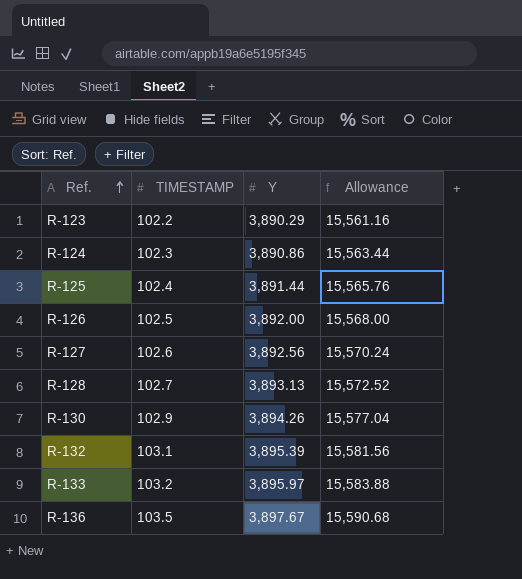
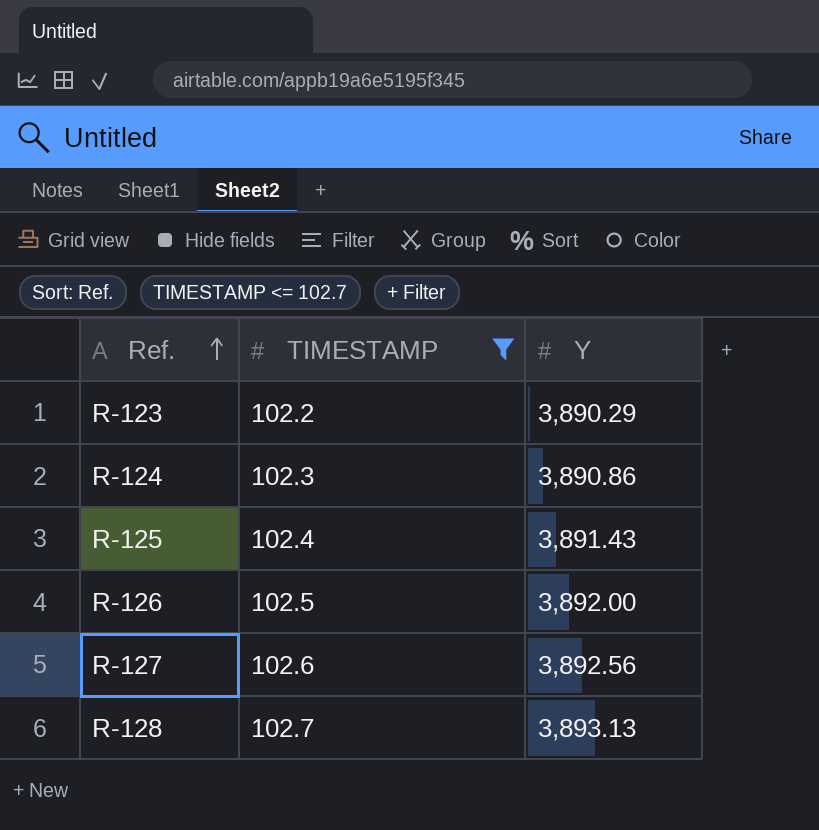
filter: none -> TIMESTAMP <= 102.7
column Allowance | formula: [Y] * 4 -> none
R-125 | Y: 3,891.44 -> 3,891.43

